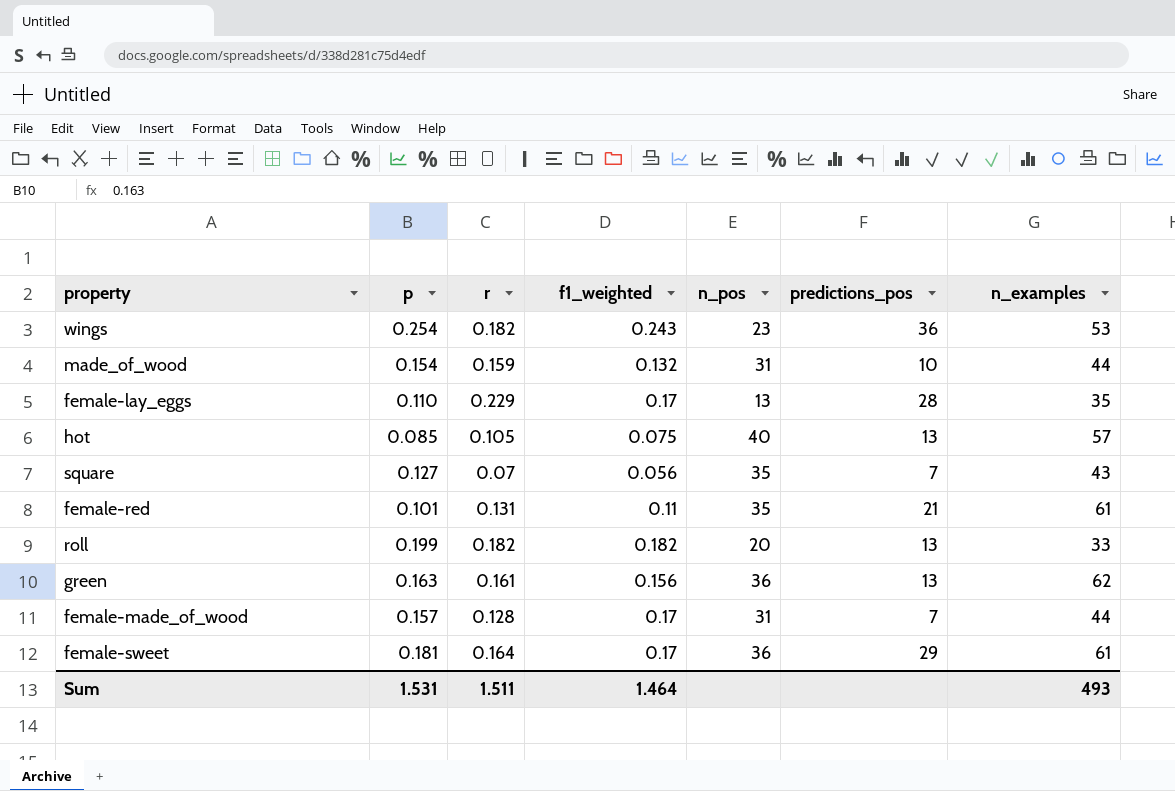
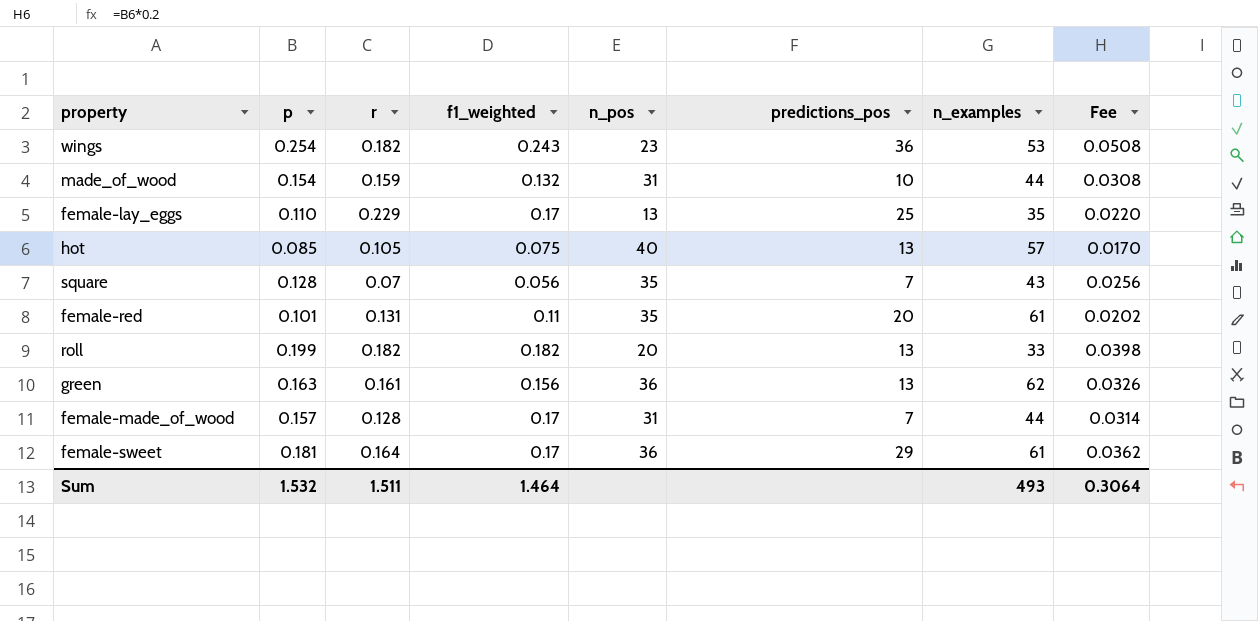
column Fee | formula: none -> [p] * 0.2
female-lay_eggs | predictions_pos: 28 -> 25
square | p: 0.127 -> 0.128
female-red | predictions_pos: 21 -> 20
Sum | p: 1.531 -> 1.532

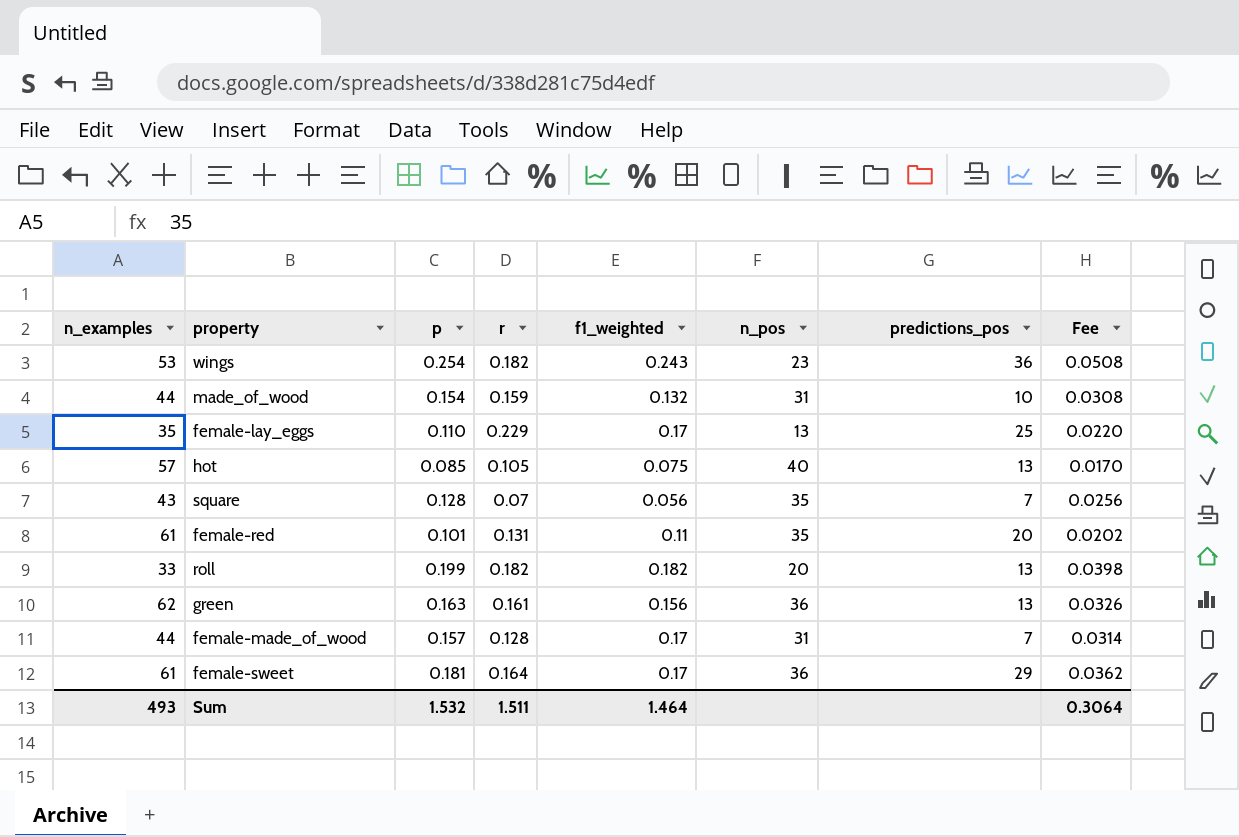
column n_examples | position: 7 -> 1

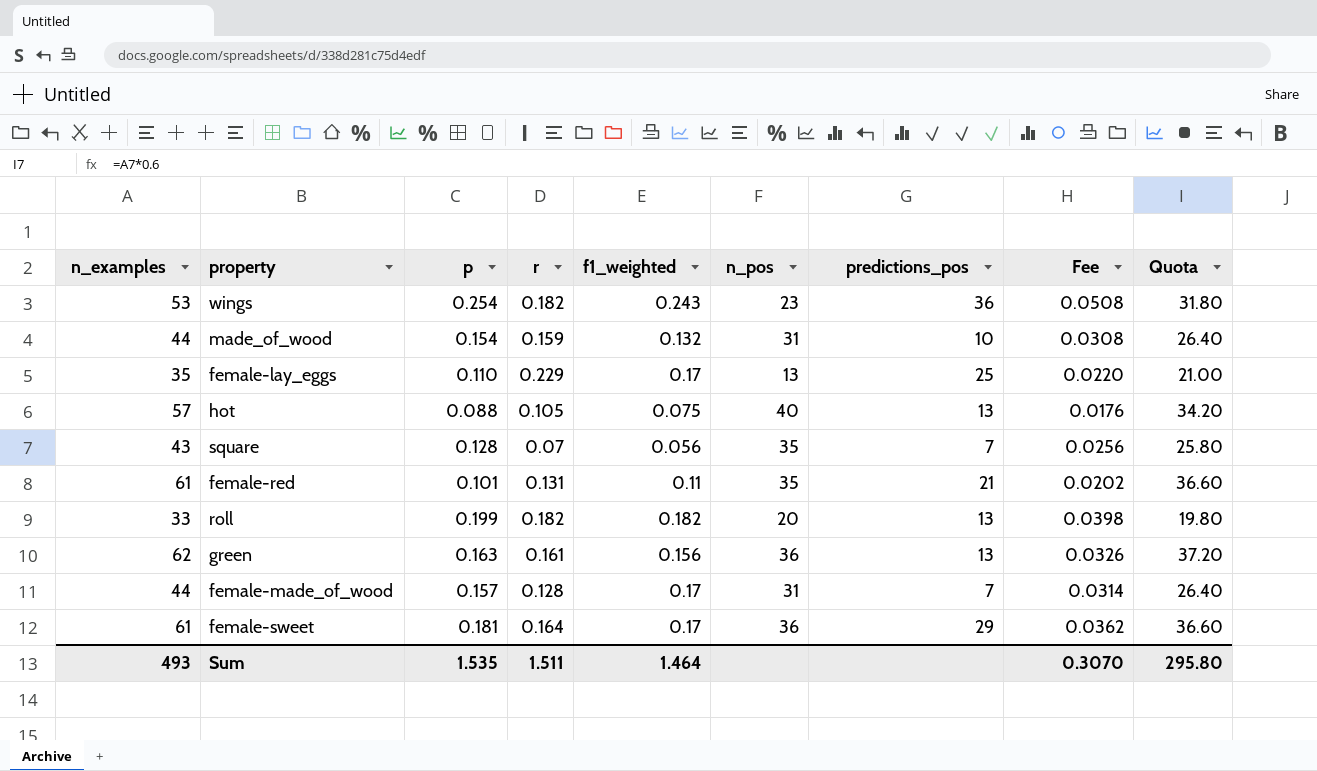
column Quota | formula: none -> [n_examples] * 0.6
hot | p: 0.085 -> 0.088
hot | Fee: 0.0170 -> 0.0176
female-red | predictions_pos: 20 -> 21
Sum | p: 1.532 -> 1.535
Sum | Fee: 0.3064 -> 0.3070

